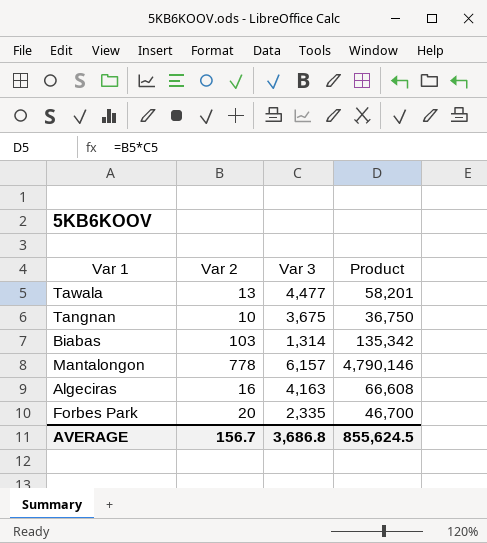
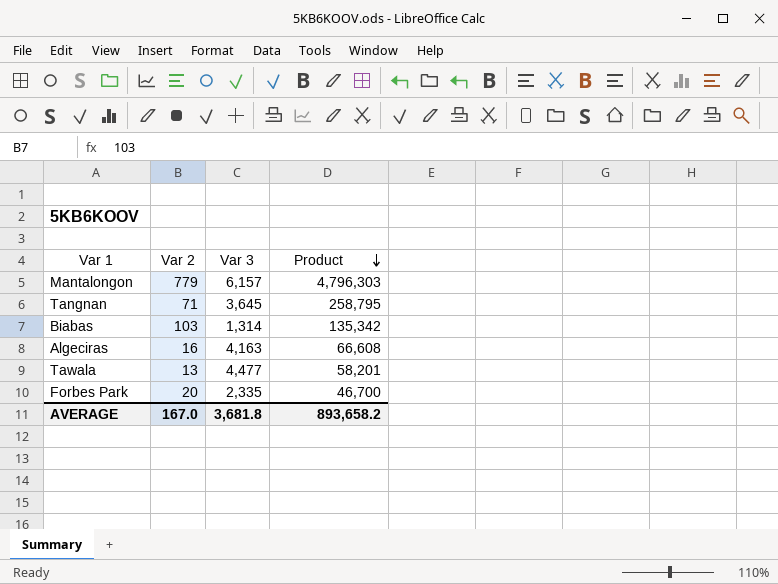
row order: none -> Product descending
Mantalongon | Var 2: 778 -> 779
Mantalongon | Product: 4,790,146 -> 4,796,303
Tangnan | Var 2: 10 -> 71
Tangnan | Var 3: 3,675 -> 3,645
Tangnan | Product: 36,750 -> 258,795
AVERAGE | Var 2: 156.7 -> 167.0
AVERAGE | Var 3: 3,686.8 -> 3,681.8
AVERAGE | Product: 855,624.5 -> 893,658.2

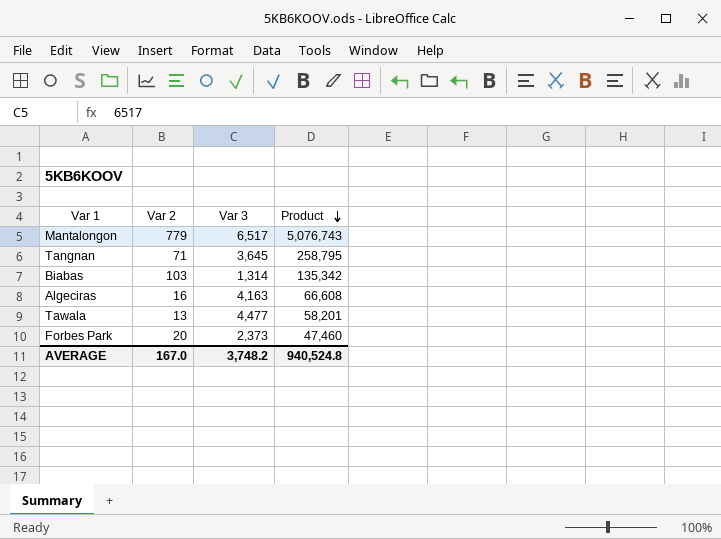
Mantalongon | Var 3: 6,157 -> 6,517
Mantalongon | Product: 4,796,303 -> 5,076,743
Forbes Park | Var 3: 2,335 -> 2,373
Forbes Park | Product: 46,700 -> 47,460
AVERAGE | Var 3: 3,681.8 -> 3,748.2
AVERAGE | Product: 893,658.2 -> 940,524.8

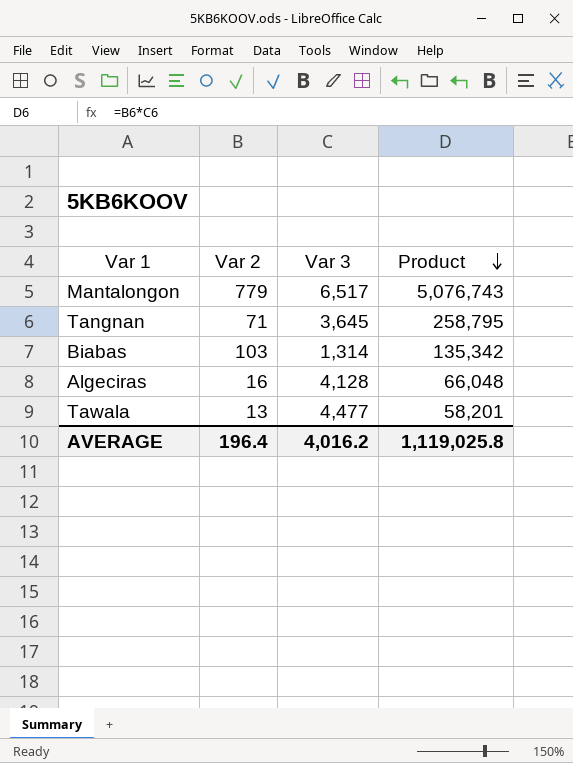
row Forbes Park: 20 | 2,373 | 47,460 -> none
Algeciras | Var 3: 4,163 -> 4,128
Algeciras | Product: 66,608 -> 66,048
AVERAGE | Var 2: 167.0 -> 196.4
AVERAGE | Var 3: 3,748.2 -> 4,016.2
AVERAGE | Product: 940,524.8 -> 1,119,025.8

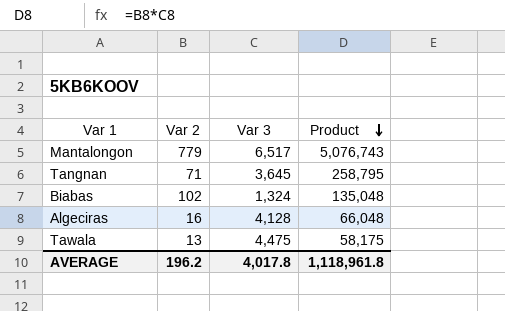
Biabas | Var 2: 103 -> 102
Biabas | Var 3: 1,314 -> 1,324
Biabas | Product: 135,342 -> 135,048
Tawala | Var 3: 4,477 -> 4,475
Tawala | Product: 58,201 -> 58,175
AVERAGE | Var 2: 196.4 -> 196.2
AVERAGE | Var 3: 4,016.2 -> 4,017.8
AVERAGE | Product: 1,119,025.8 -> 1,118,961.8

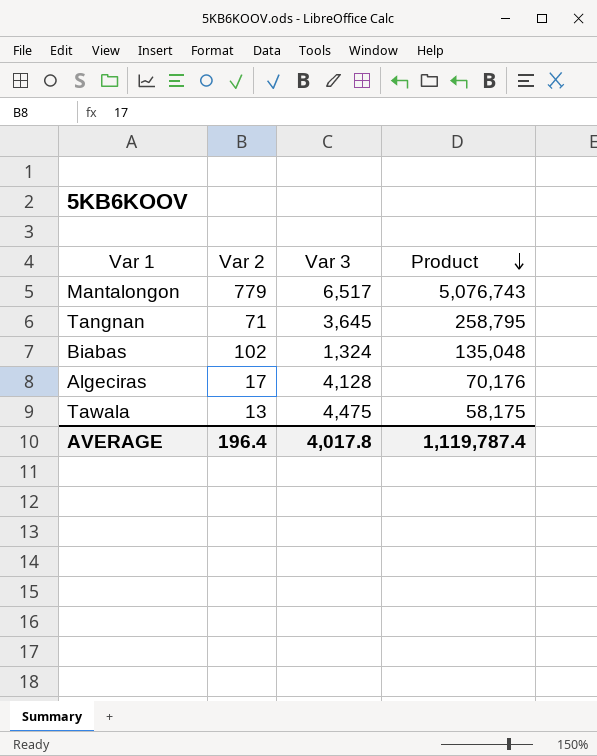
Algeciras | Var 2: 16 -> 17
Algeciras | Product: 66,048 -> 70,176
AVERAGE | Var 2: 196.2 -> 196.4
AVERAGE | Product: 1,118,961.8 -> 1,119,787.4

